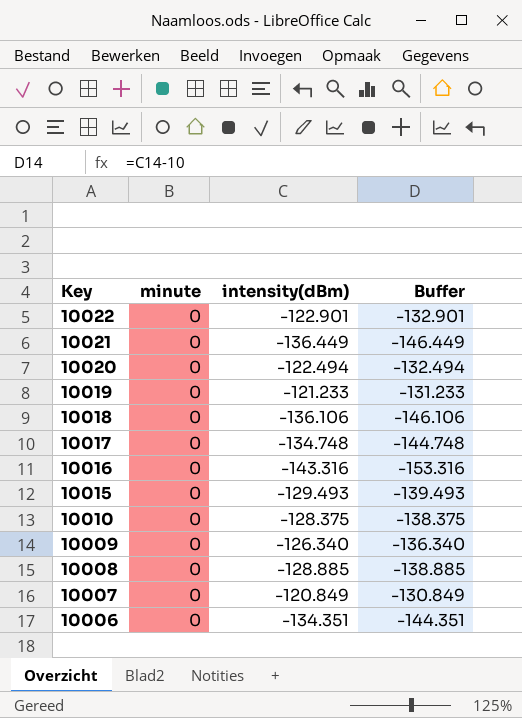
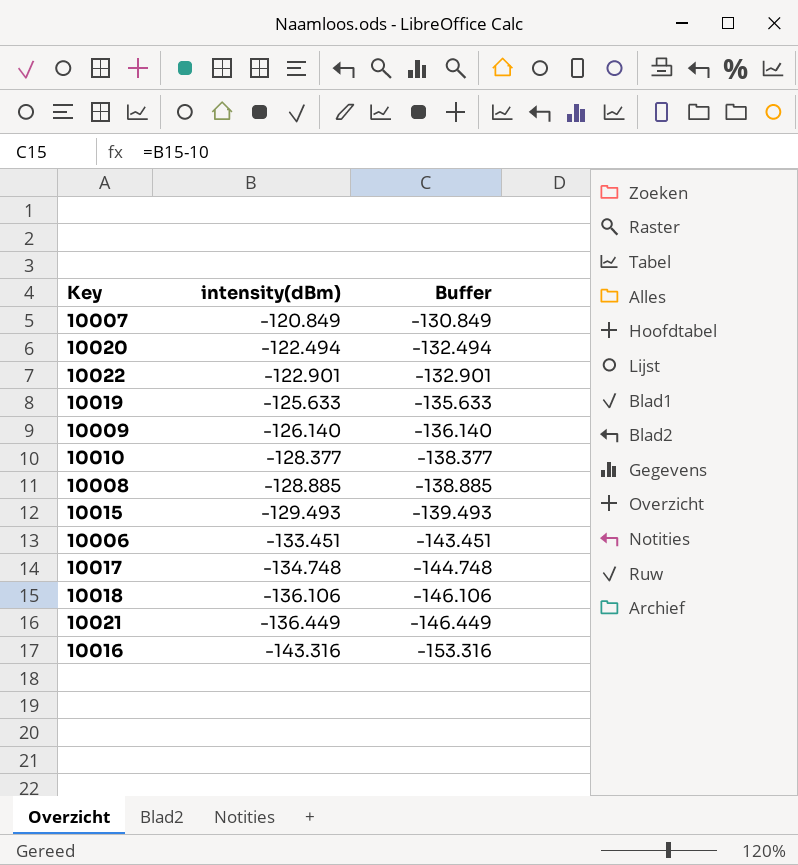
row order: Key descending -> intensity(dBm) descending
column minute | position: 2 -> none
10019 | intensity(dBm): -121.233 -> -125.633
10019 | Buffer: -131.233 -> -135.633
10009 | intensity(dBm): -126.340 -> -126.140
10009 | Buffer: -136.340 -> -136.140
10010 | intensity(dBm): -128.375 -> -128.377
10010 | Buffer: -138.375 -> -138.377
10006 | intensity(dBm): -134.351 -> -133.451
10006 | Buffer: -144.351 -> -143.451

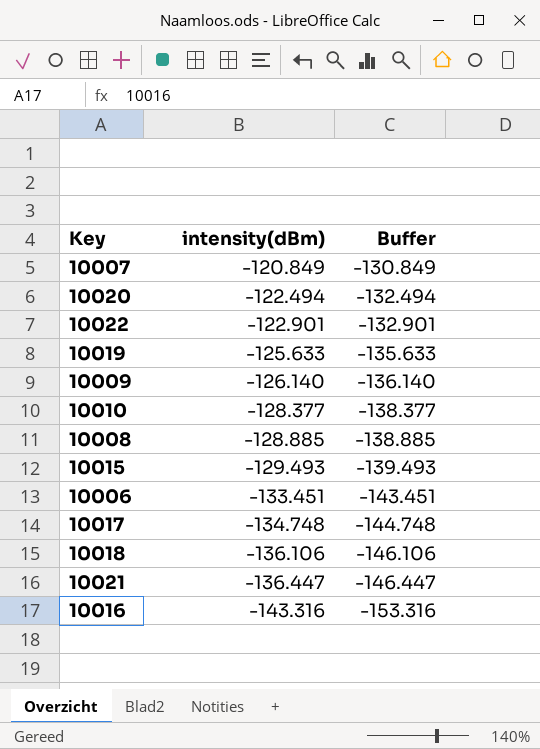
10021 | intensity(dBm): -136.449 -> -136.447
10021 | Buffer: -146.449 -> -146.447

